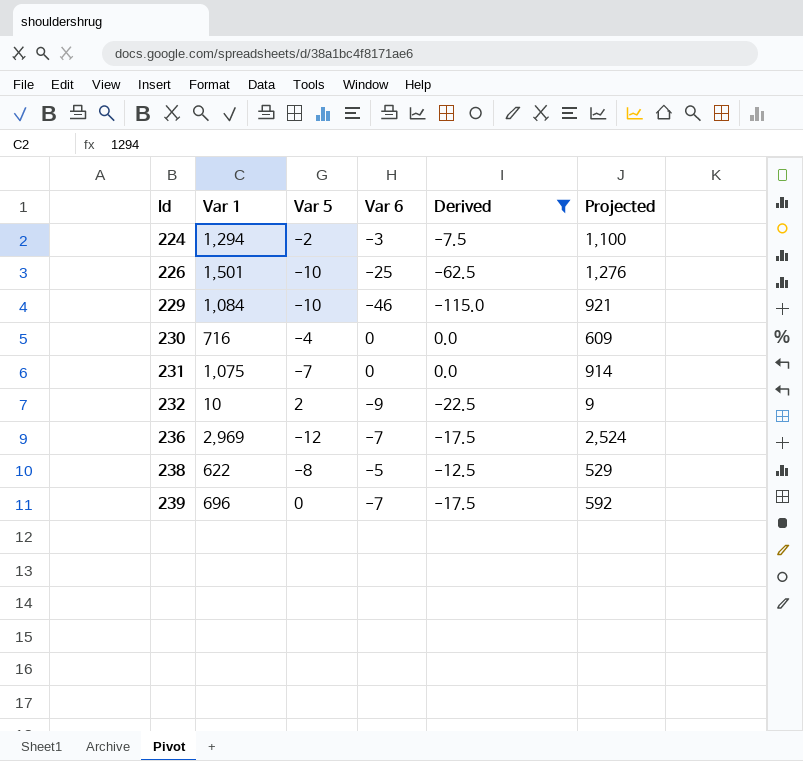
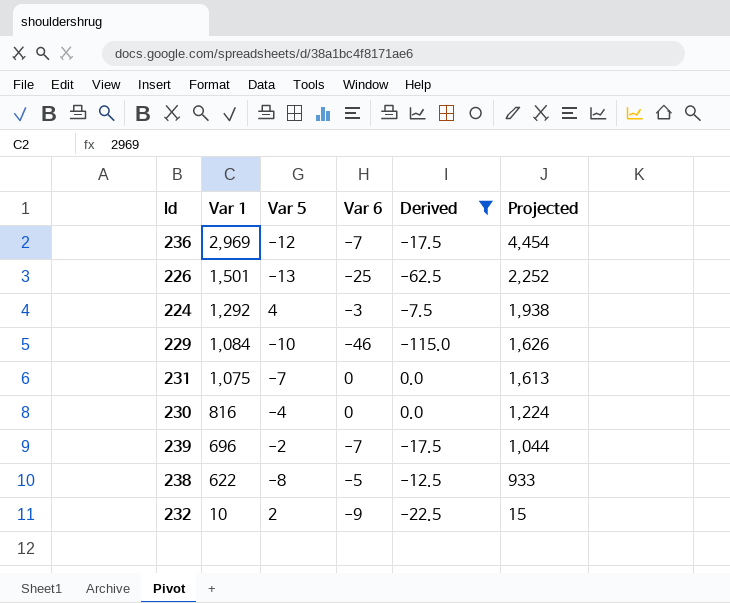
row order: Id ascending -> Var 1 descending
column Projected | formula: [Var 1] * 0.85 -> [Var 1] * 1.5
226 | Var 5: -10 -> -13
224 | Var 1: 1,294 -> 1,292
224 | Var 5: -2 -> 4
230 | Var 1: 716 -> 816
239 | Var 5: 0 -> -2

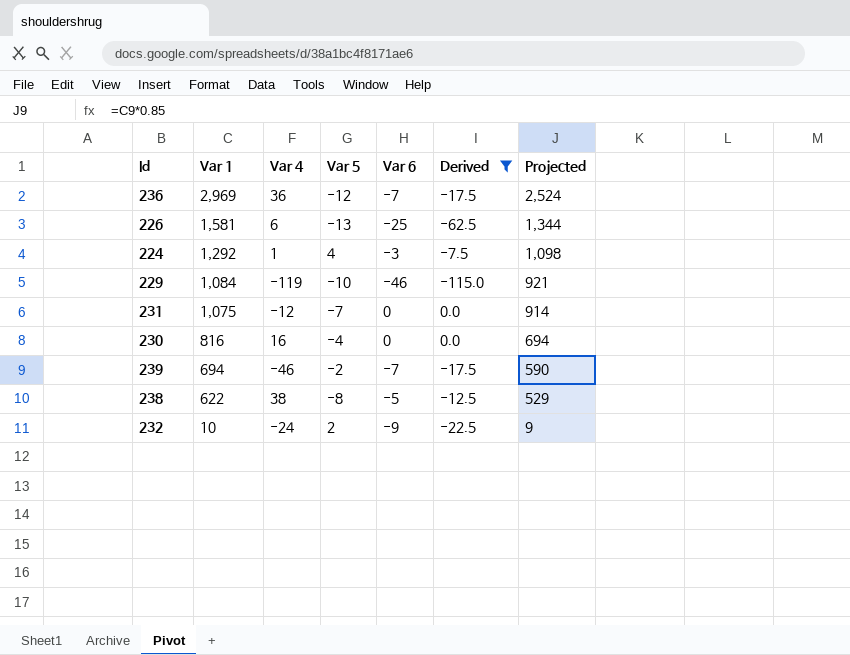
column Var 4 | position: none -> 3
column Projected | formula: [Var 1] * 1.5 -> [Var 1] * 0.85
226 | Var 1: 1,501 -> 1,581
239 | Var 1: 696 -> 694

